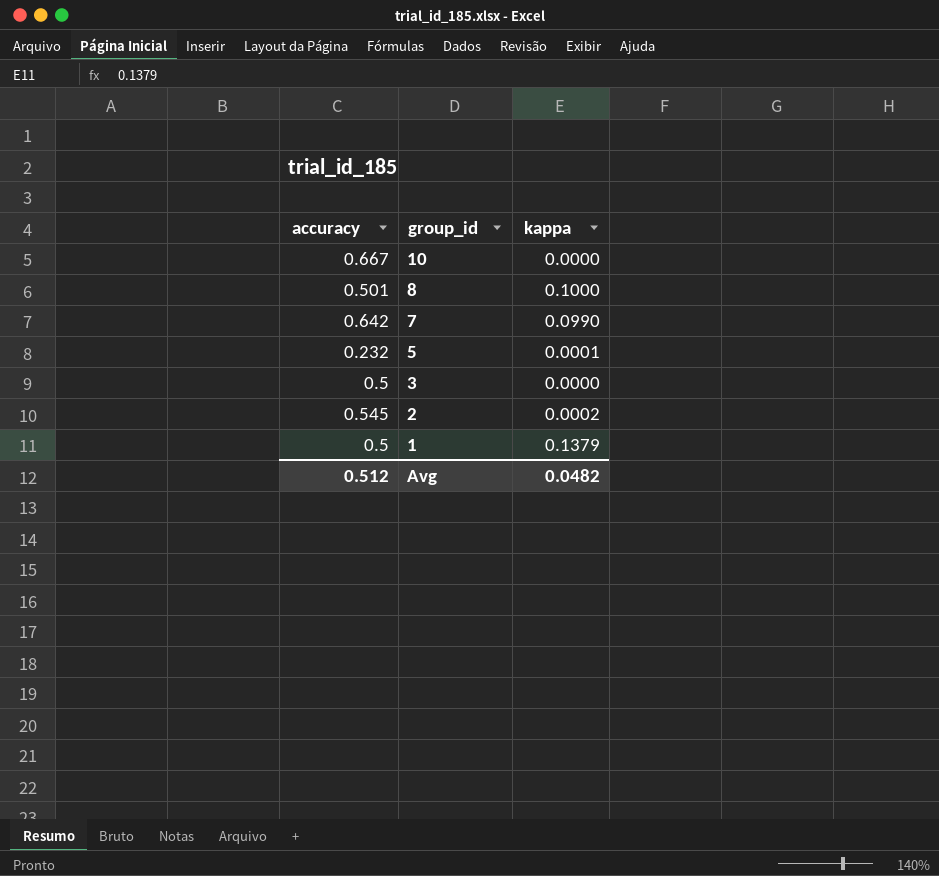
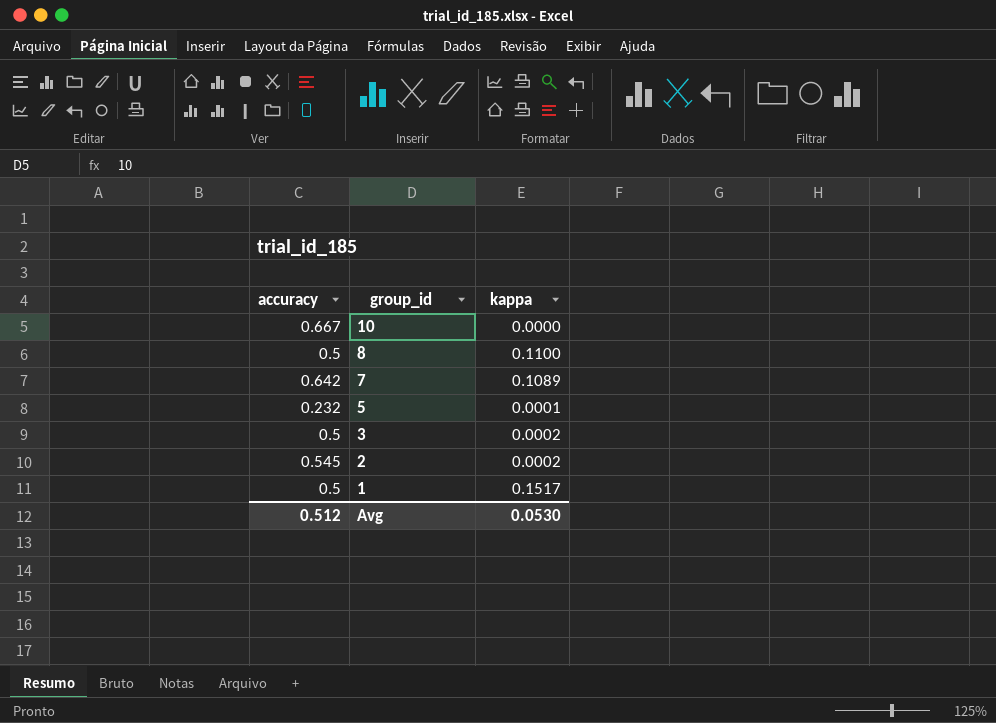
8 | accuracy: 0.501 -> 0.5
8 | kappa: 0.1000 -> 0.1100
7 | kappa: 0.0990 -> 0.1089
3 | kappa: 0.0000 -> 0.0002
1 | kappa: 0.1379 -> 0.1517
Avg | kappa: 0.0482 -> 0.0530

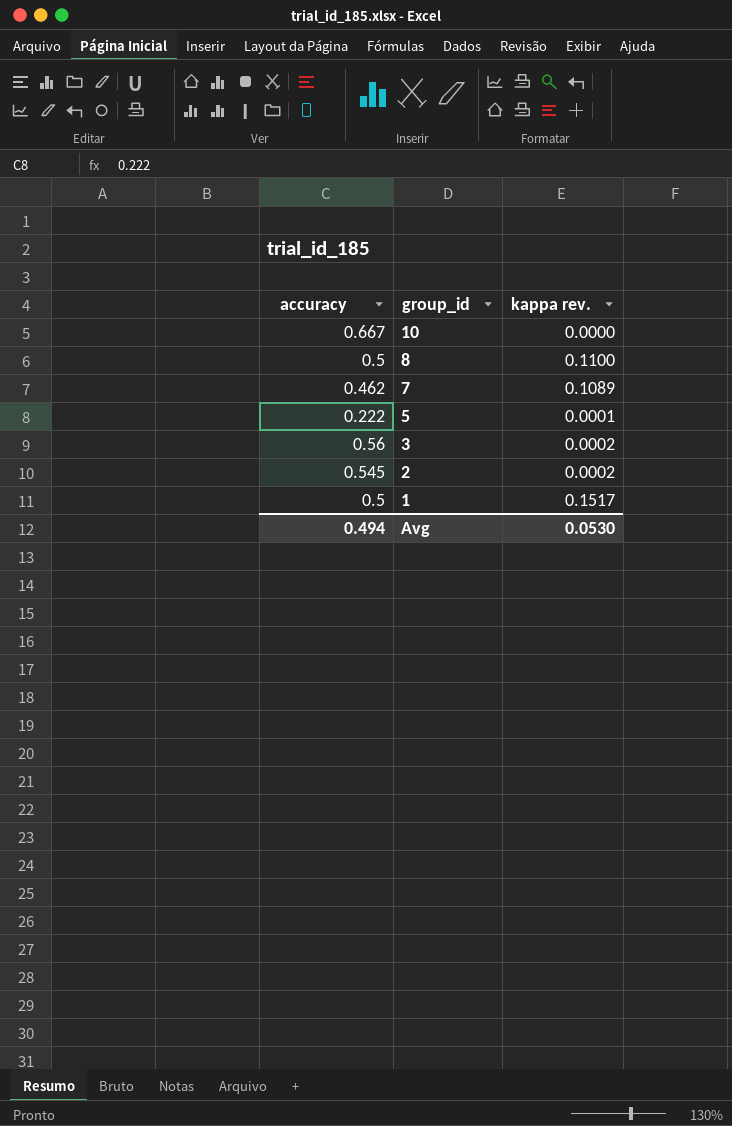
column name: kappa -> kappa rev.
7 | accuracy: 0.642 -> 0.462
5 | accuracy: 0.232 -> 0.222
3 | accuracy: 0.5 -> 0.56
Avg | accuracy: 0.512 -> 0.494

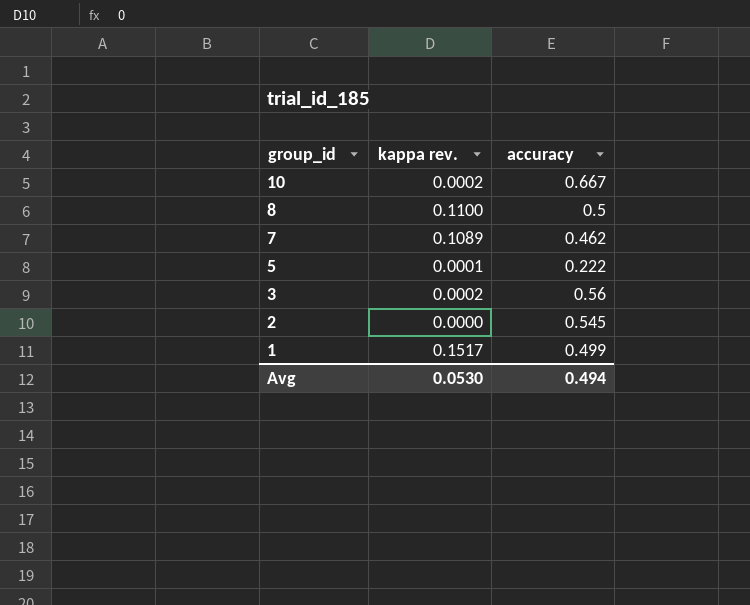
column accuracy | position: 1 -> 3
10 | kappa rev.: 0.0000 -> 0.0002
2 | kappa rev.: 0.0002 -> 0.0000
1 | accuracy: 0.5 -> 0.499

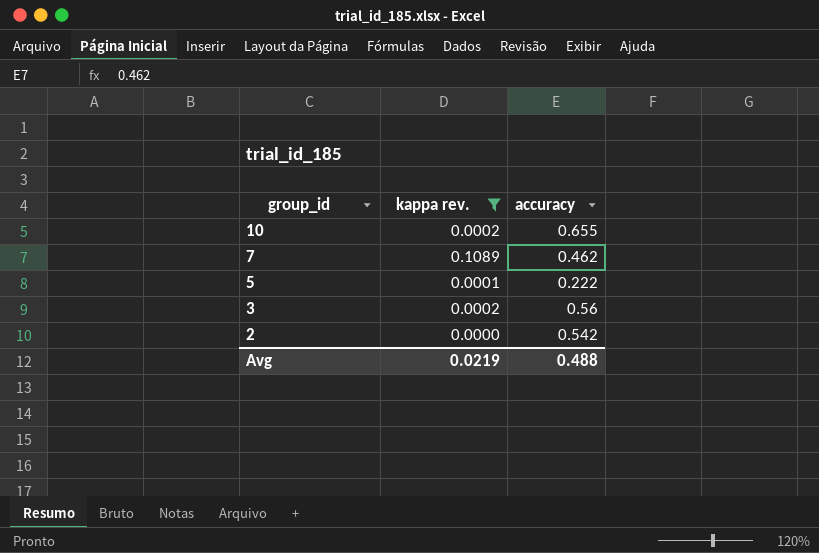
filter: none -> kappa rev. <= 0.1089
10 | accuracy: 0.667 -> 0.655
2 | accuracy: 0.545 -> 0.542
Avg | kappa rev.: 0.0530 -> 0.0219
Avg | accuracy: 0.494 -> 0.488

